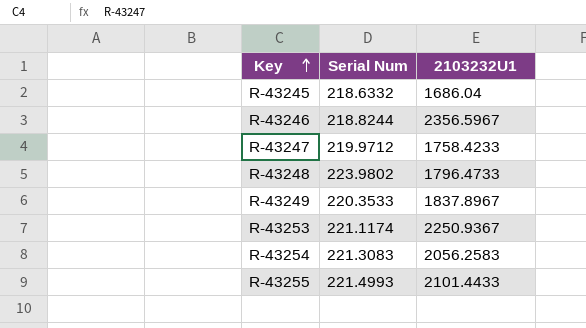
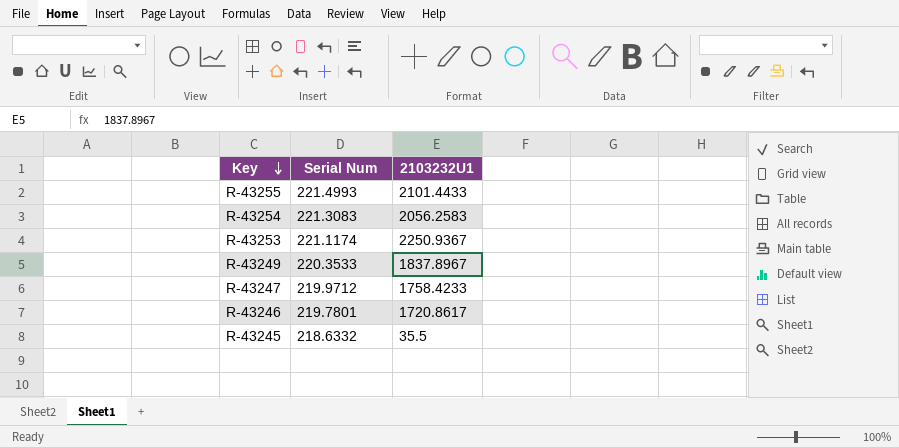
row order: Key ascending -> Key descending
row R-43248: 223.9802 | 1796.4733 -> none
R-43246 | Serial Num: 218.8244 -> 219.7801
R-43246 | 2103232U1: 2356.5967 -> 1720.8617
R-43245 | 2103232U1: 1686.04 -> 35.5

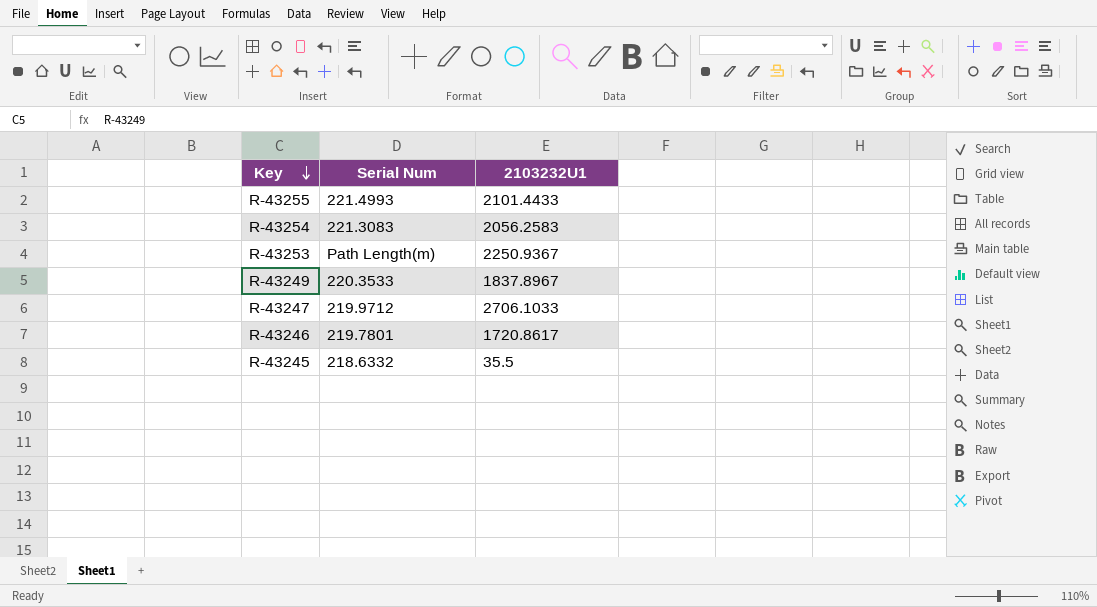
R-43253 | Serial Num: 221.1174 -> Path Length(m)
R-43247 | 2103232U1: 1758.4233 -> 2706.1033

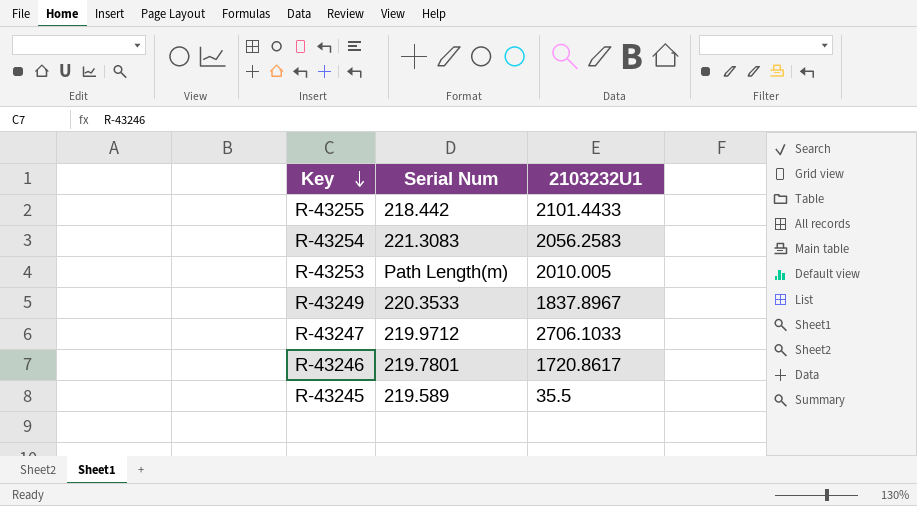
R-43255 | Serial Num: 221.4993 -> 218.442
R-43253 | 2103232U1: 2250.9367 -> 2010.005
R-43245 | Serial Num: 218.6332 -> 219.589

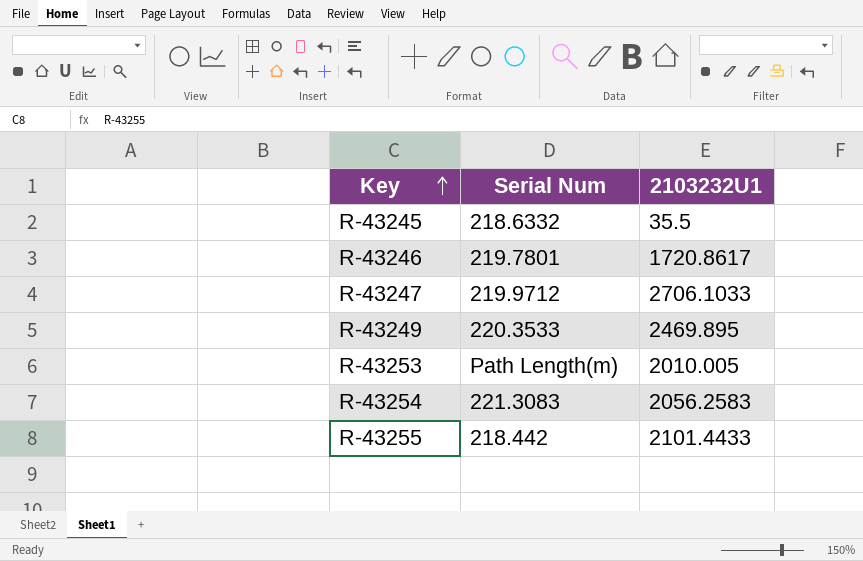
row order: Key descending -> Key ascending
R-43245 | Serial Num: 219.589 -> 218.6332
R-43249 | 2103232U1: 1837.8967 -> 2469.895

